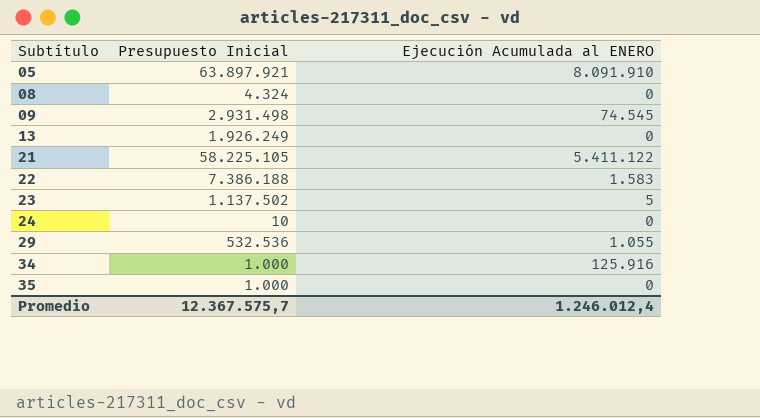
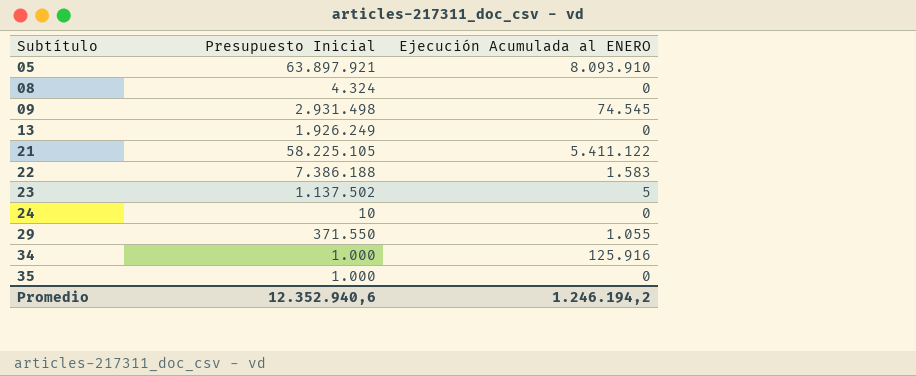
05 | Ejecución Acumulada al ENERO: 8.091.910 -> 8.093.910
29 | Presupuesto Inicial: 532.536 -> 371.550
Promedio | Presupuesto Inicial: 12.367.575,7 -> 12.352.940,6
Promedio | Ejecución Acumulada al ENERO: 1.246.012,4 -> 1.246.194,2

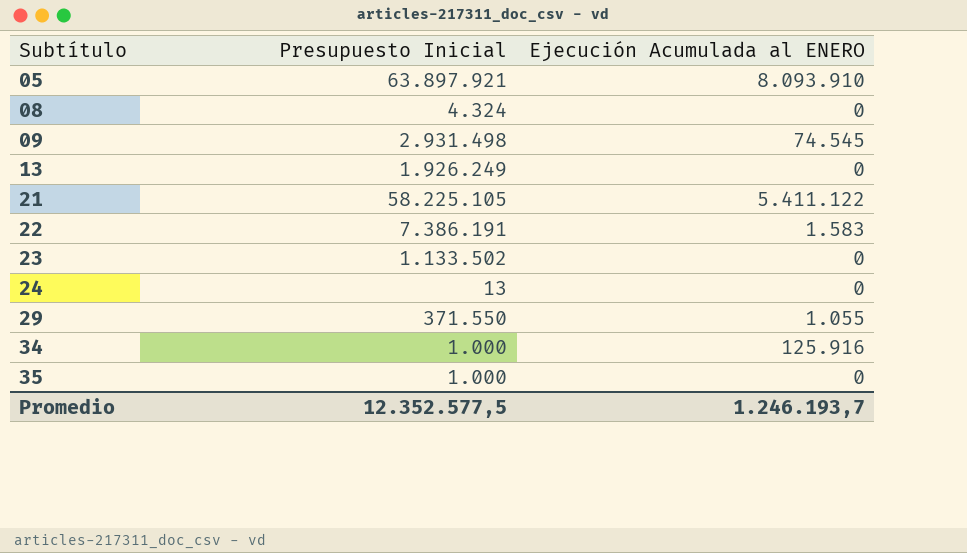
22 | Presupuesto Inicial: 7.386.188 -> 7.386.191
23 | Presupuesto Inicial: 1.137.502 -> 1.133.502
23 | Ejecución Acumulada al ENERO: 5 -> 0
24 | Presupuesto Inicial: 10 -> 13
Promedio | Presupuesto Inicial: 12.352.940,6 -> 12.352.577,5
Promedio | Ejecución Acumulada al ENERO: 1.246.194,2 -> 1.246.193,7

